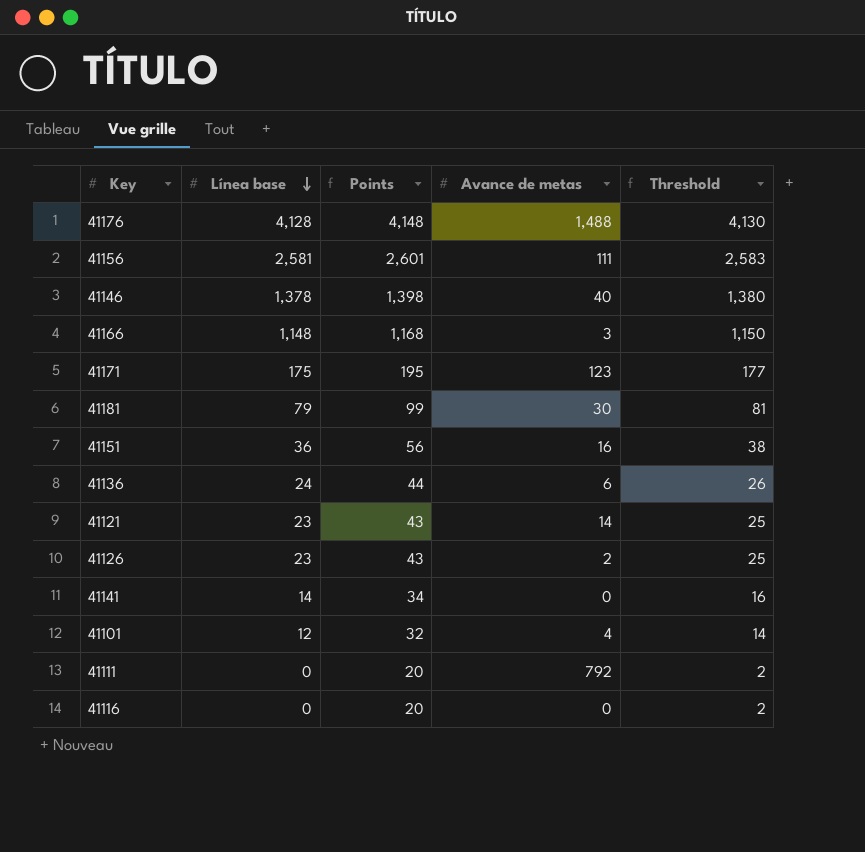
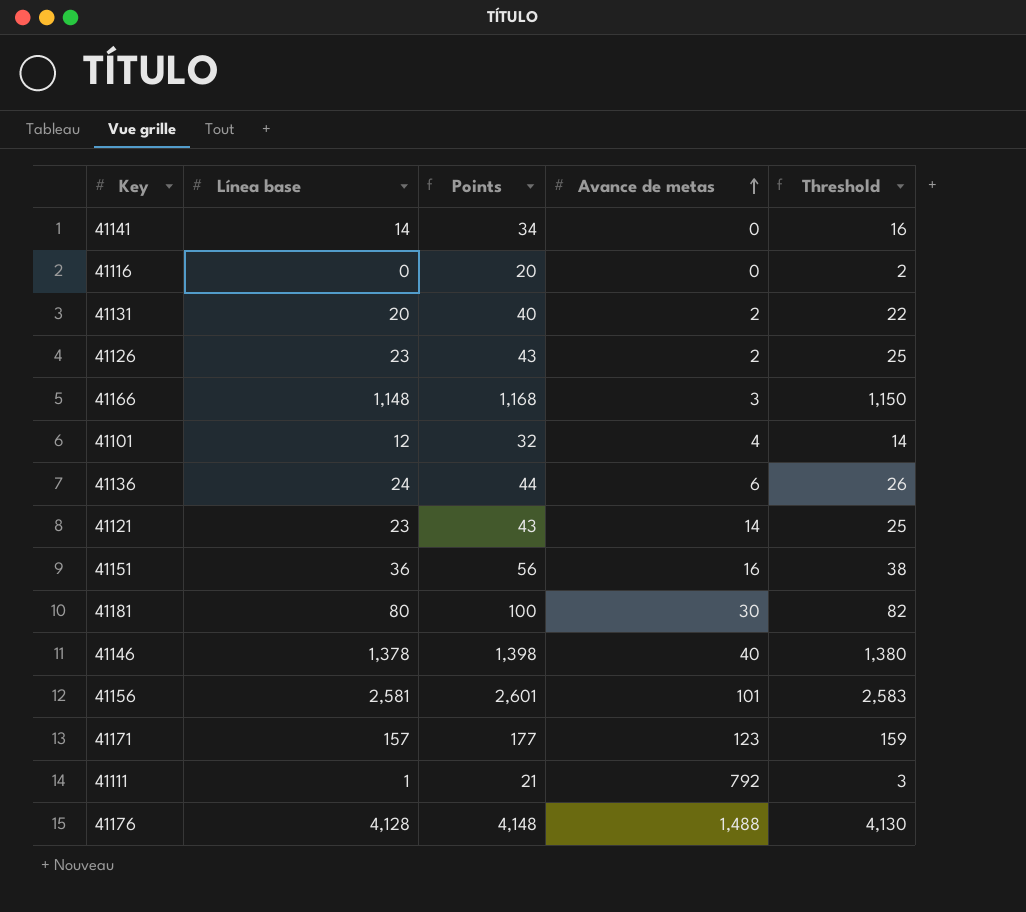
row order: Línea base descending -> Avance de metas ascending
row 41131: none -> 20 | 40 | 2 | 22
41181 | Línea base: 79 -> 80
41181 | Points: 99 -> 100
41181 | Threshold: 81 -> 82
41156 | Avance de metas: 111 -> 101
41171 | Línea base: 175 -> 157
41171 | Points: 195 -> 177
41171 | Threshold: 177 -> 159
41111 | Línea base: 0 -> 1
41111 | Points: 20 -> 21
41111 | Threshold: 2 -> 3

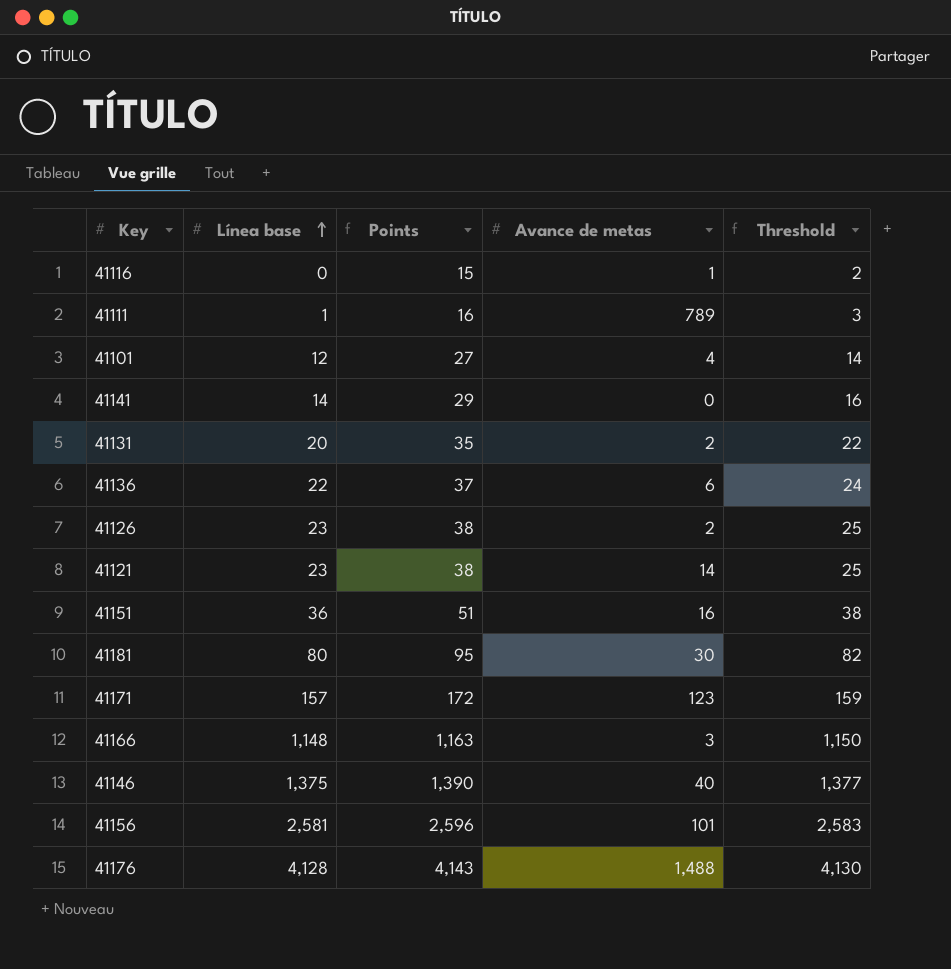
row order: Avance de metas ascending -> Línea base ascending
column Points | formula: [Línea base] + 20 -> [Línea base] + 15
41116 | Avance de metas: 0 -> 1
41111 | Avance de metas: 792 -> 789
41136 | Línea base: 24 -> 22
41136 | Threshold: 26 -> 24
41146 | Línea base: 1,378 -> 1,375
41146 | Threshold: 1,380 -> 1,377

